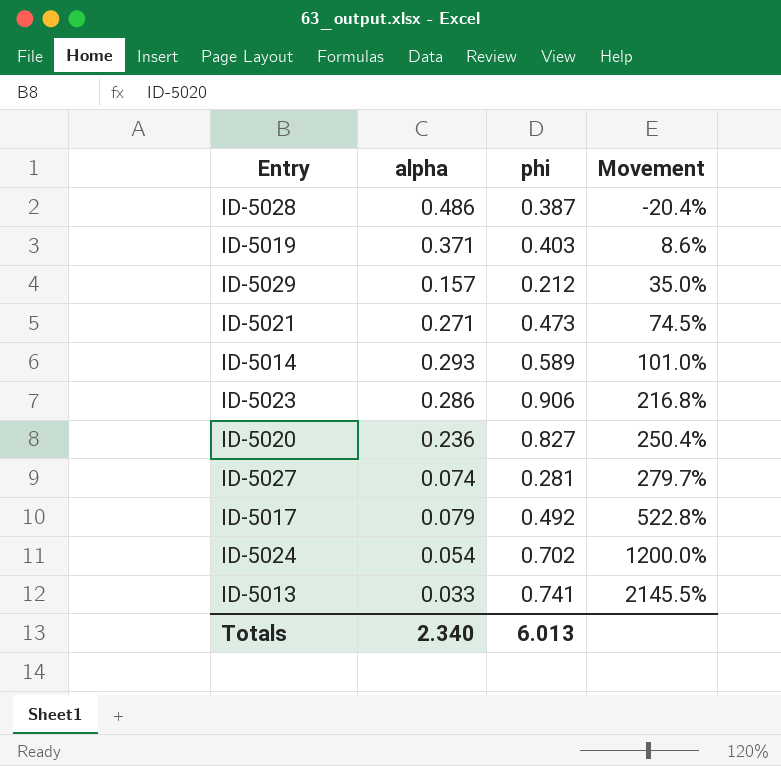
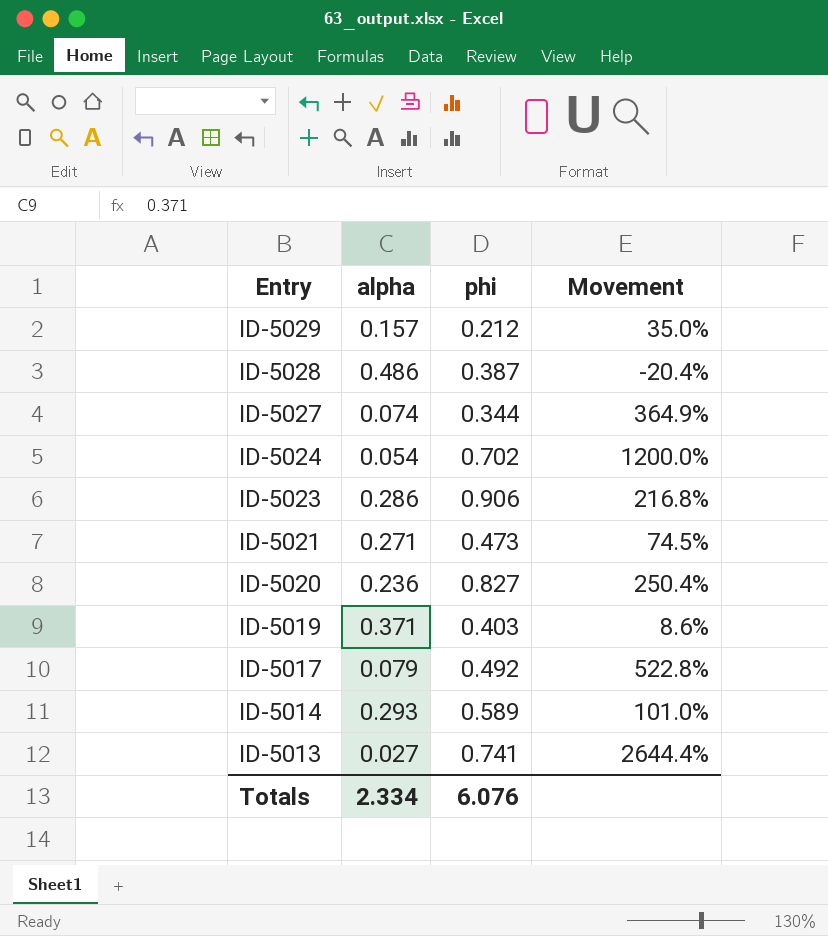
row order: Movement ascending -> Entry descending
ID-5027 | phi: 0.281 -> 0.344
ID-5027 | Movement: 279.7% -> 364.9%
ID-5013 | alpha: 0.033 -> 0.027
ID-5013 | Movement: 2145.5% -> 2644.4%
Totals | alpha: 2.340 -> 2.334
Totals | phi: 6.013 -> 6.076

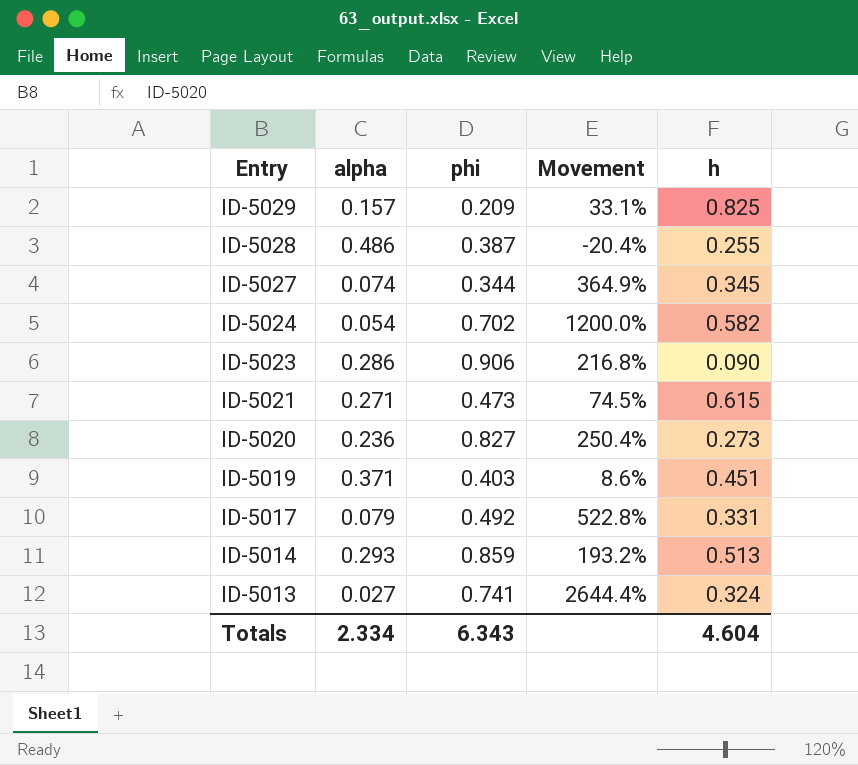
column h | position: none -> 5
ID-5029 | phi: 0.212 -> 0.209
ID-5029 | Movement: 35.0% -> 33.1%
ID-5014 | phi: 0.589 -> 0.859
ID-5014 | Movement: 101.0% -> 193.2%
Totals | phi: 6.076 -> 6.343

